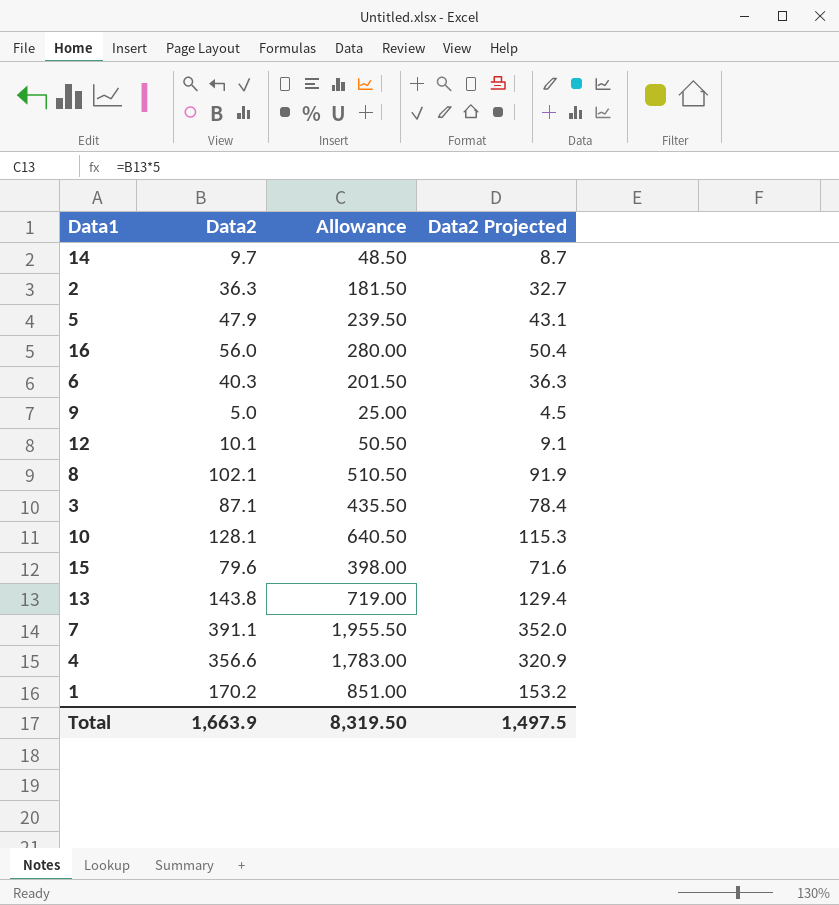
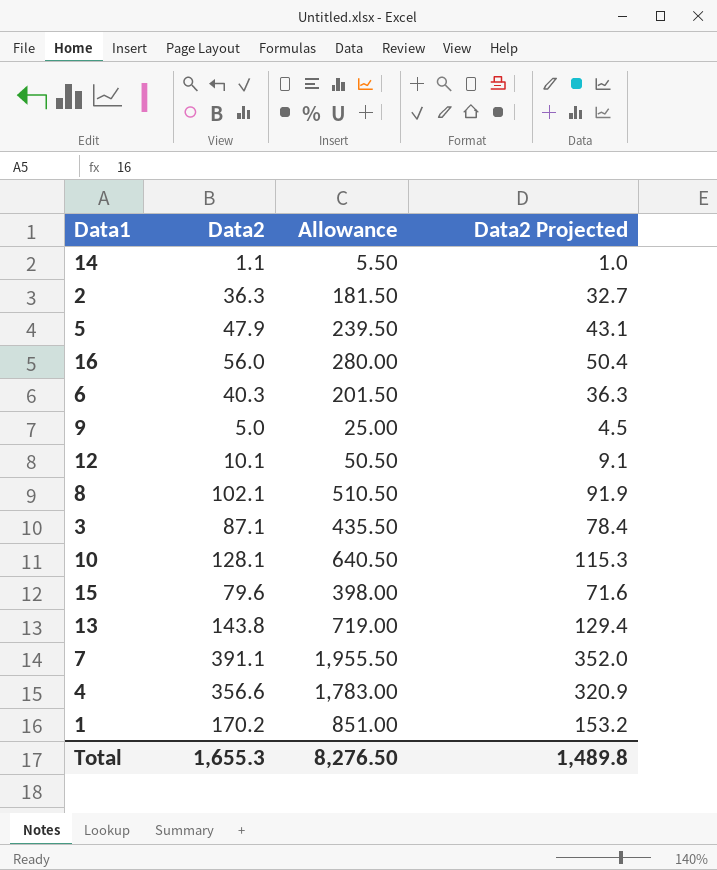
14 | Data2: 9.7 -> 1.1
14 | Allowance: 48.50 -> 5.50
14 | Data2 Projected: 8.7 -> 1.0
Total | Data2: 1,663.9 -> 1,655.3
Total | Allowance: 8,319.50 -> 8,276.50
Total | Data2 Projected: 1,497.5 -> 1,489.8

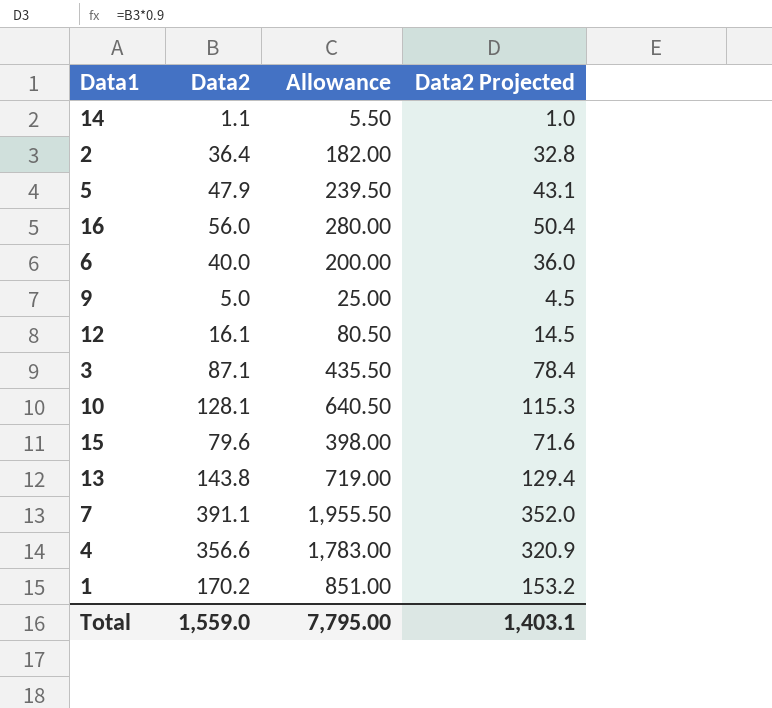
row 8: 102.1 | 510.50 | 91.9 -> none
2 | Data2: 36.3 -> 36.4
2 | Allowance: 181.50 -> 182.00
2 | Data2 Projected: 32.7 -> 32.8
6 | Data2: 40.3 -> 40.0
6 | Allowance: 201.50 -> 200.00
6 | Data2 Projected: 36.3 -> 36.0
12 | Data2: 10.1 -> 16.1
12 | Allowance: 50.50 -> 80.50
12 | Data2 Projected: 9.1 -> 14.5
Total | Data2: 1,655.3 -> 1,559.0
Total | Allowance: 8,276.50 -> 7,795.00
Total | Data2 Projected: 1,489.8 -> 1,403.1

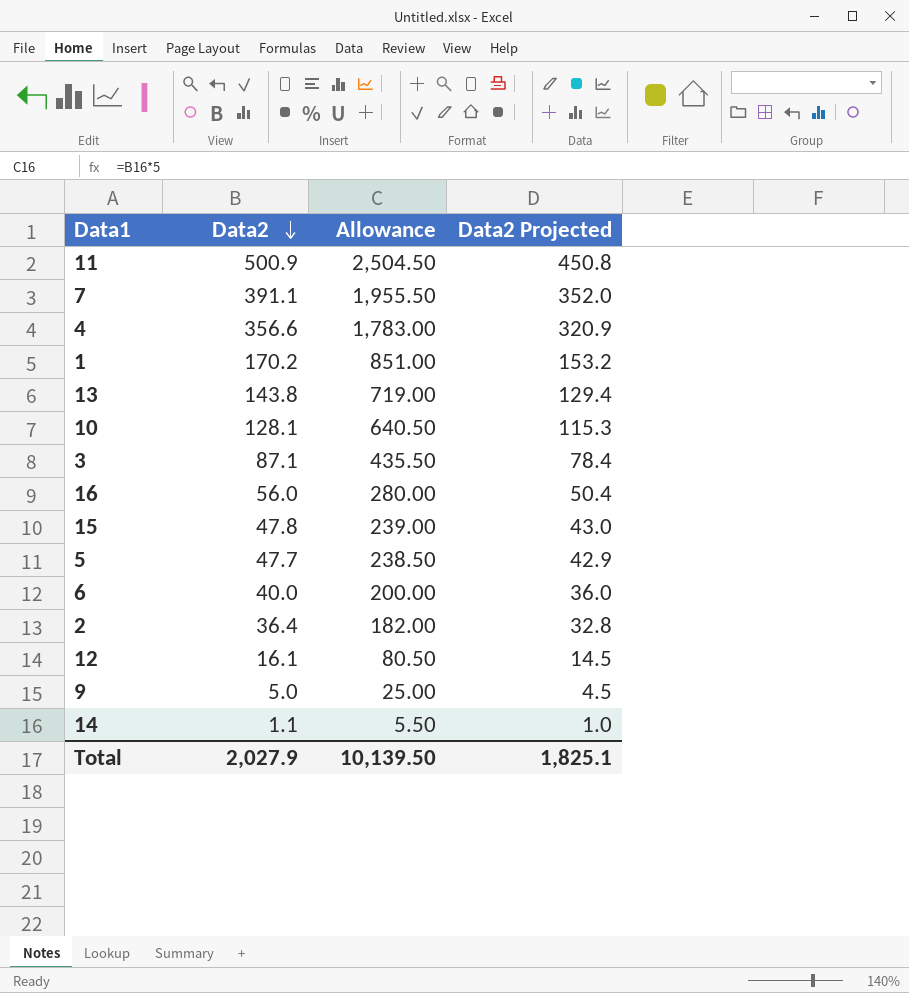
row order: none -> Data2 descending
row 11: none -> 500.9 | 2,504.50 | 450.8
15 | Data2: 79.6 -> 47.8
15 | Allowance: 398.00 -> 239.00
15 | Data2 Projected: 71.6 -> 43.0
5 | Data2: 47.9 -> 47.7
5 | Allowance: 239.50 -> 238.50
5 | Data2 Projected: 43.1 -> 42.9
Total | Data2: 1,559.0 -> 2,027.9
Total | Allowance: 7,795.00 -> 10,139.50
Total | Data2 Projected: 1,403.1 -> 1,825.1

